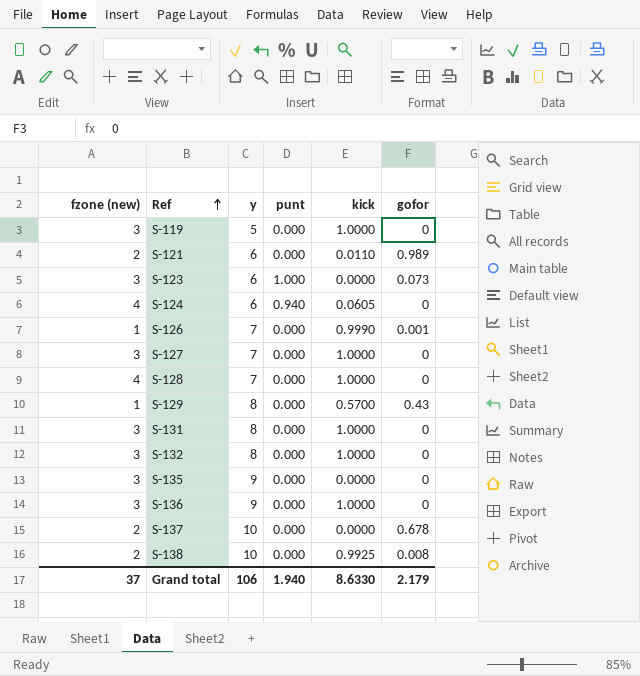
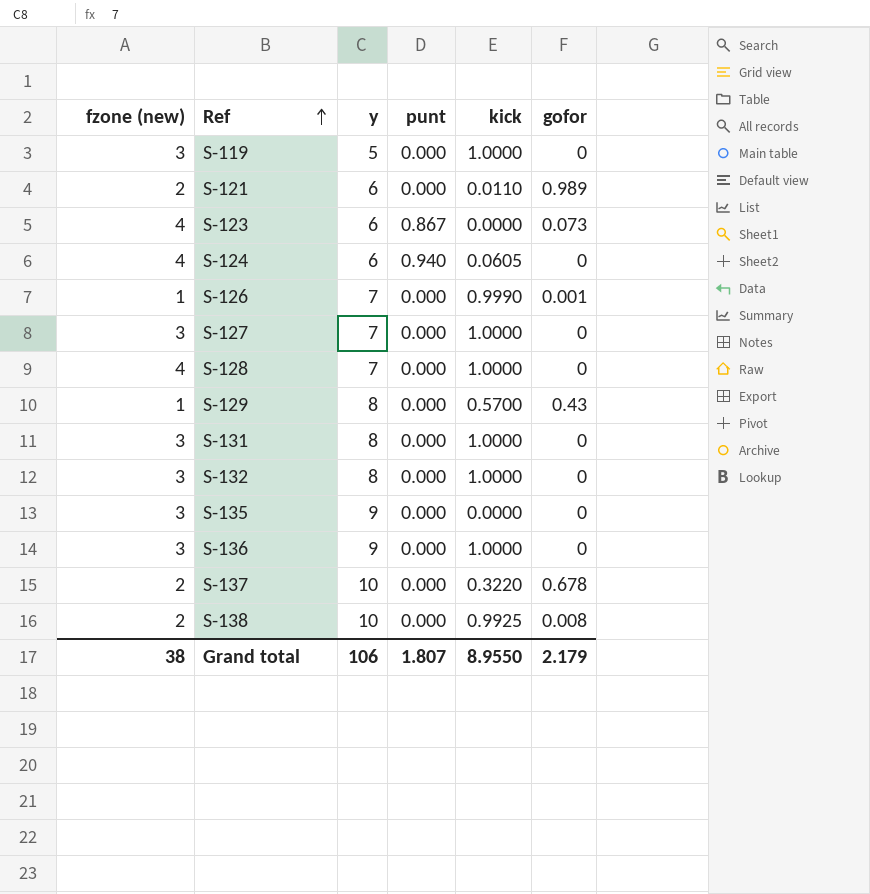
S-123 | fzone (new): 3 -> 4
S-123 | punt: 1.000 -> 0.867
S-137 | kick: 0.0000 -> 0.3220
Grand total | fzone (new): 37 -> 38
Grand total | punt: 1.940 -> 1.807
Grand total | kick: 8.6330 -> 8.9550

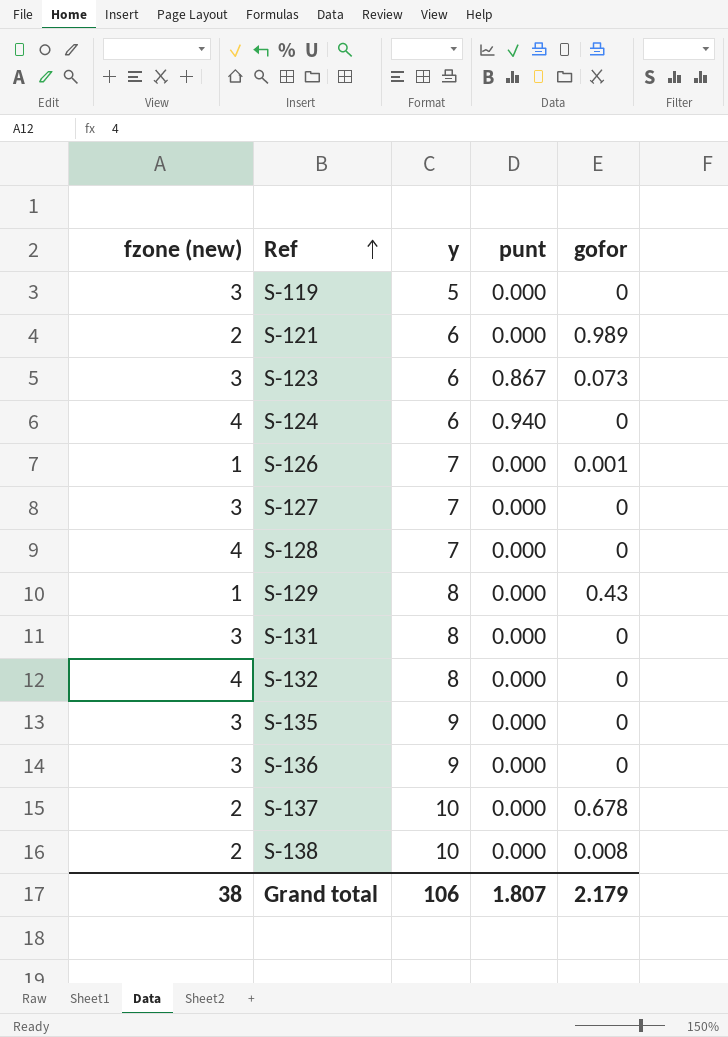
column kick | position: 5 -> none
S-123 | fzone (new): 4 -> 3
S-132 | fzone (new): 3 -> 4

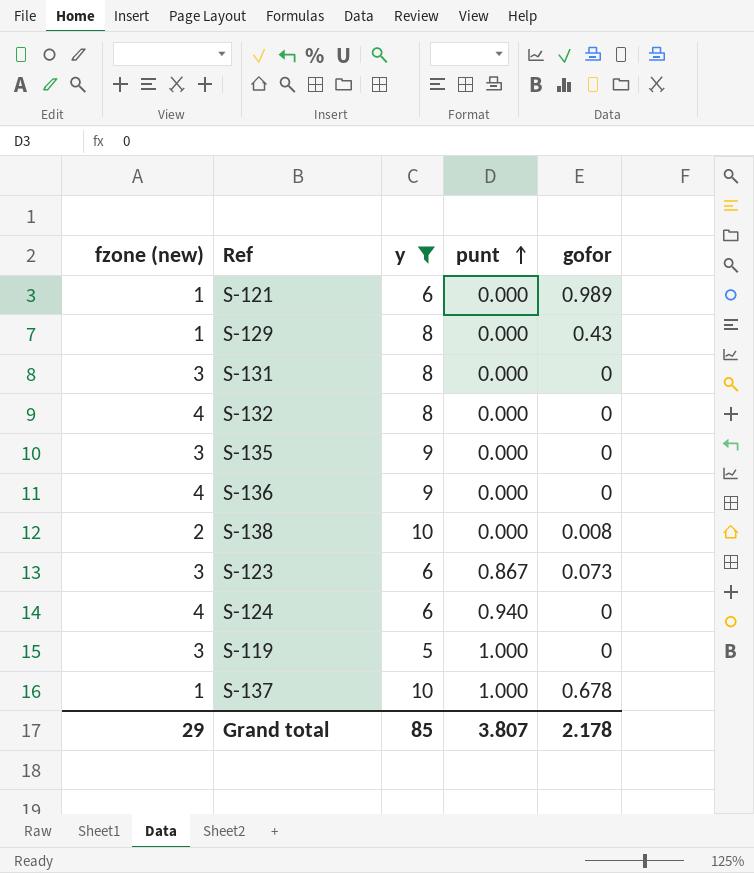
filter: none -> y != 7
row order: Ref ascending -> punt ascending
S-121 | fzone (new): 2 -> 1
S-136 | fzone (new): 3 -> 4
S-119 | punt: 0.000 -> 1.000
S-137 | fzone (new): 2 -> 1
S-137 | punt: 0.000 -> 1.000
Grand total | fzone (new): 38 -> 29
Grand total | y: 106 -> 85
Grand total | punt: 1.807 -> 3.807
Grand total | gofor: 2.179 -> 2.178

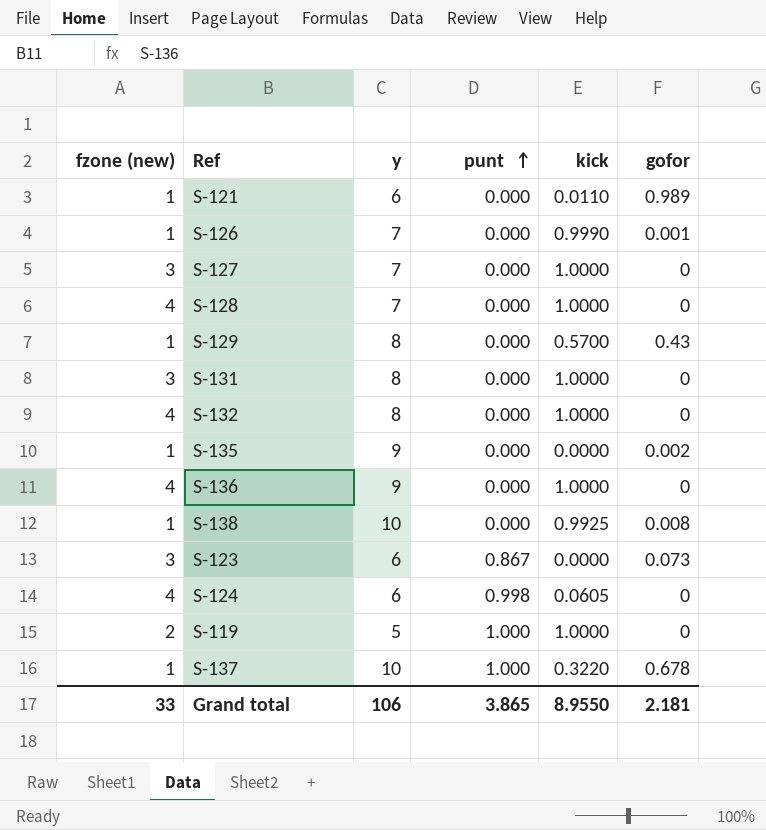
filter: y != 7 -> none
column kick | position: none -> 5
S-135 | fzone (new): 3 -> 1
S-135 | gofor: 0 -> 0.002
S-138 | fzone (new): 2 -> 1
S-124 | punt: 0.940 -> 0.998
S-119 | fzone (new): 3 -> 2
Grand total | fzone (new): 29 -> 33
Grand total | y: 85 -> 106
Grand total | punt: 3.807 -> 3.865
Grand total | gofor: 2.178 -> 2.181

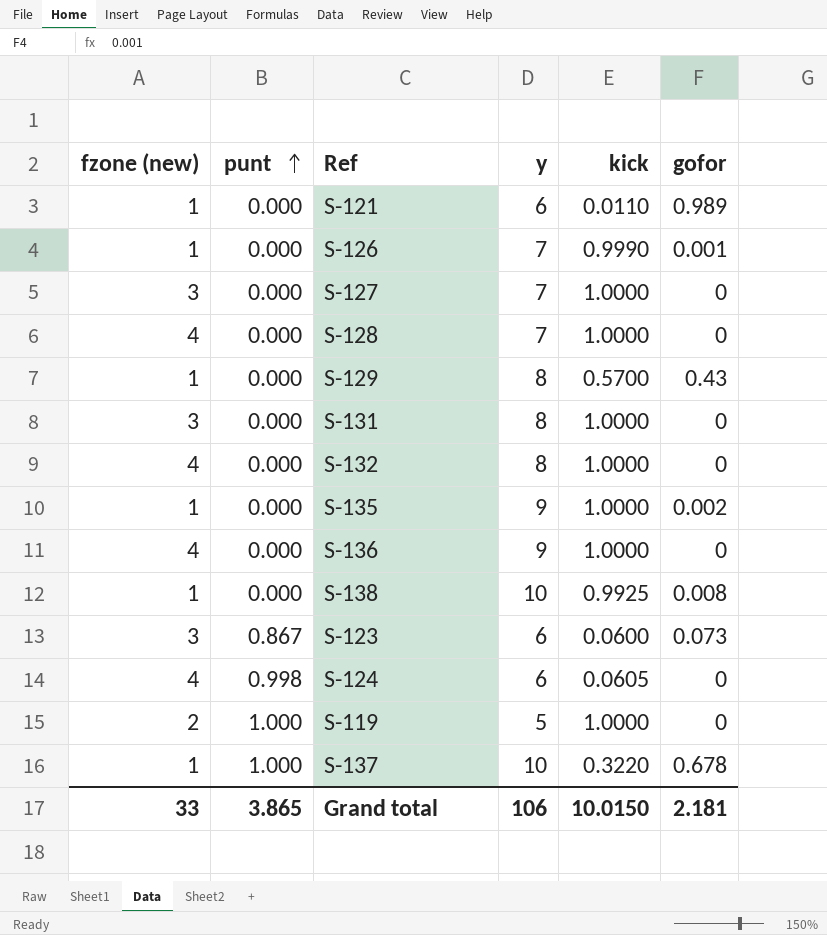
column punt | position: 4 -> 2
S-135 | kick: 0.0000 -> 1.0000
S-123 | kick: 0.0000 -> 0.0600
Grand total | kick: 8.9550 -> 10.0150

